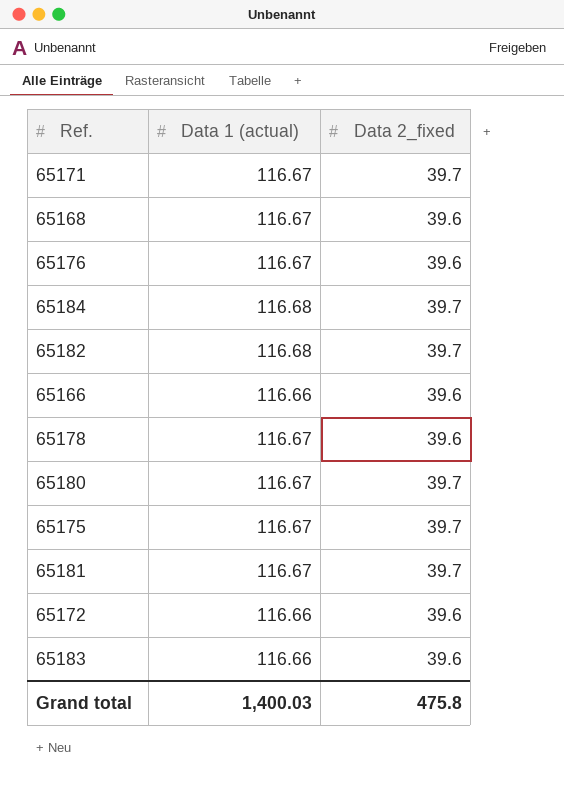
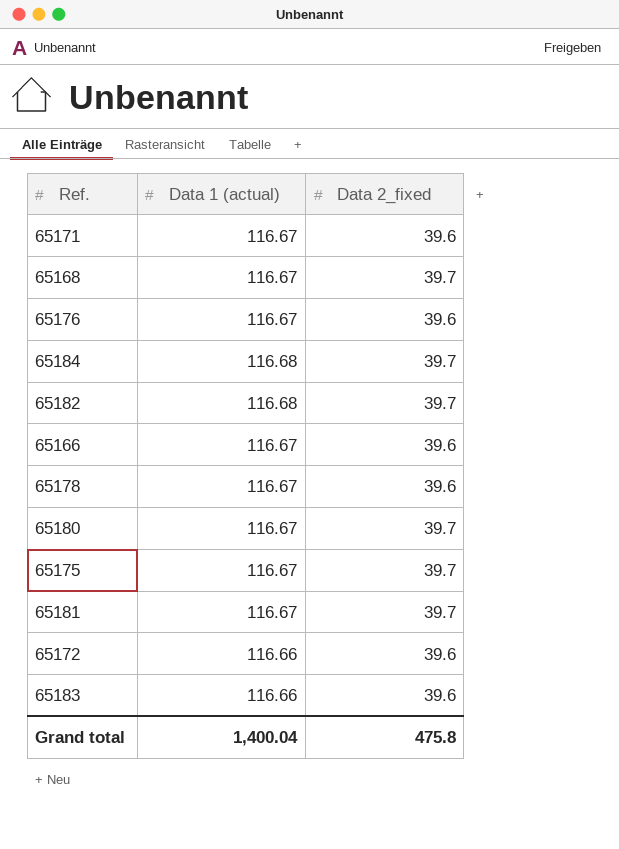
65171 | Data 2_fixed: 39.7 -> 39.6
65168 | Data 2_fixed: 39.6 -> 39.7
65166 | Data 1 (actual): 116.66 -> 116.67
Grand total | Data 1 (actual): 1,400.03 -> 1,400.04

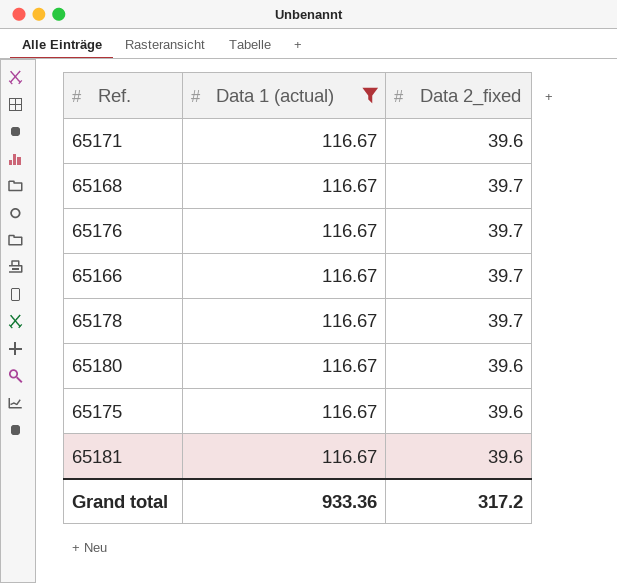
filter: none -> Data 1 (actual) = 116.67
65176 | Data 2_fixed: 39.6 -> 39.7
65166 | Data 2_fixed: 39.6 -> 39.7
65178 | Data 2_fixed: 39.6 -> 39.7
65180 | Data 2_fixed: 39.7 -> 39.6
65175 | Data 2_fixed: 39.7 -> 39.6
65181 | Data 2_fixed: 39.7 -> 39.6
Grand total | Data 1 (actual): 1,400.04 -> 933.36
Grand total | Data 2_fixed: 475.8 -> 317.2

